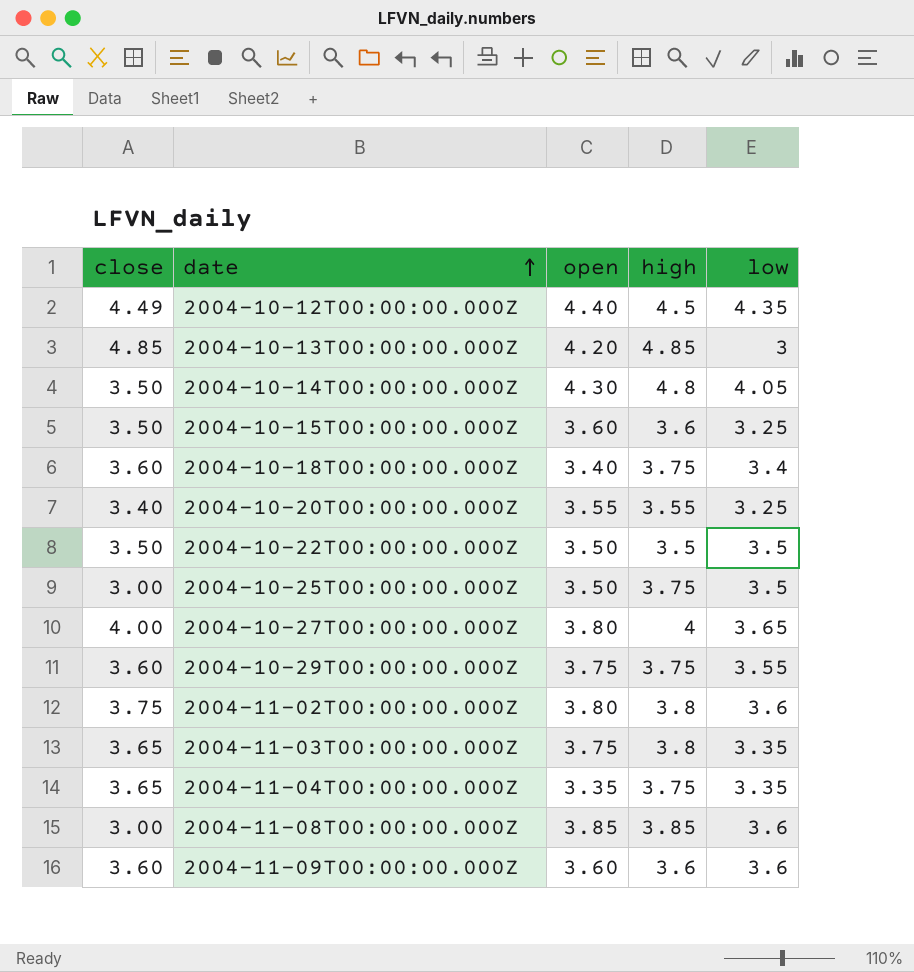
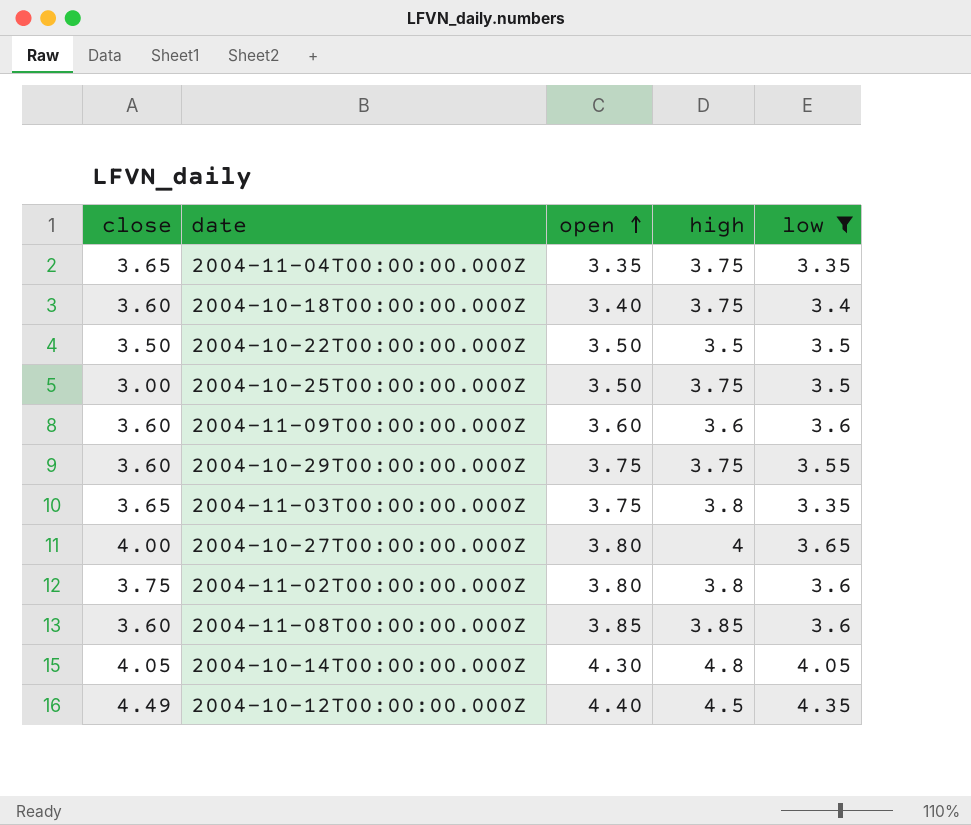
filter: none -> low >= 3.35
row order: date ascending -> open ascending
2004-11-08T00:00:00.000Z | close: 3.00 -> 3.60
2004-10-14T00:00:00.000Z | close: 3.50 -> 4.05

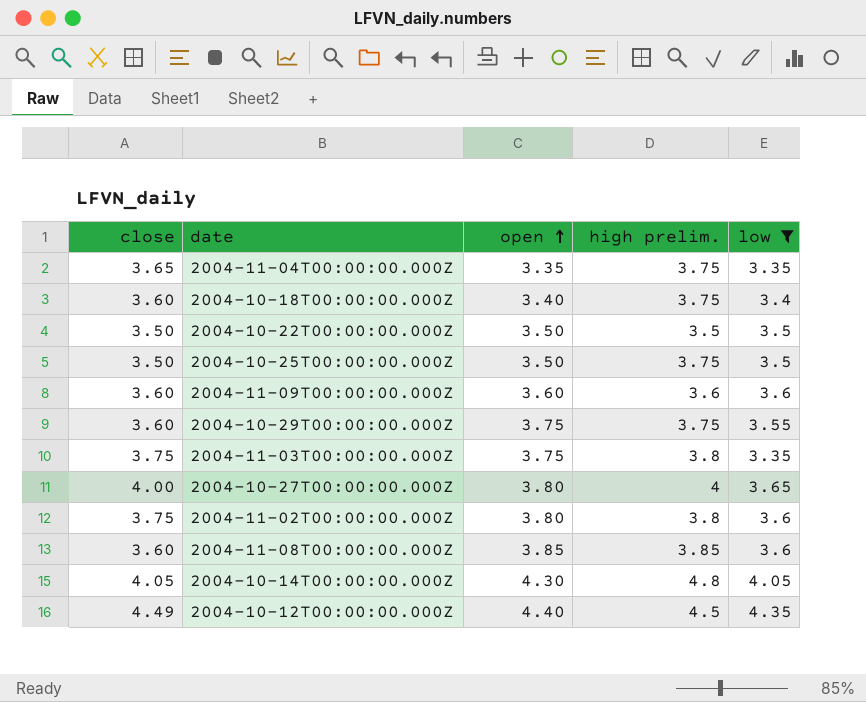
column name: high -> high prelim.
2004-10-25T00:00:00.000Z | close: 3.00 -> 3.50
2004-11-03T00:00:00.000Z | close: 3.65 -> 3.75

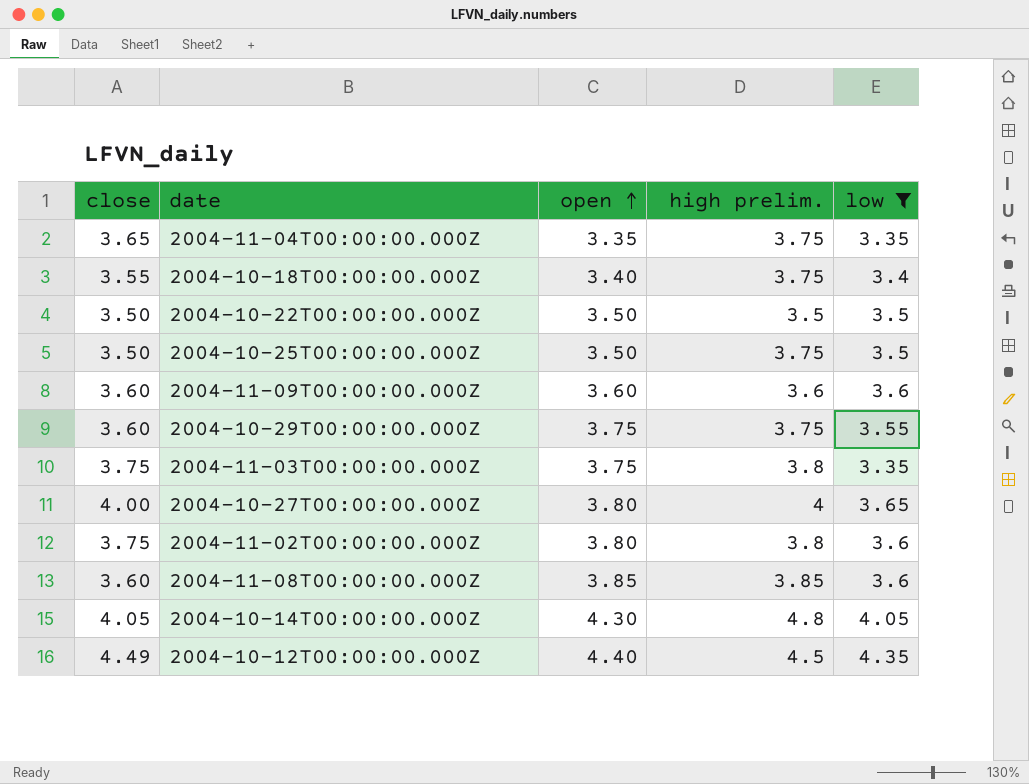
2004-10-18T00:00:00.000Z | close: 3.60 -> 3.55

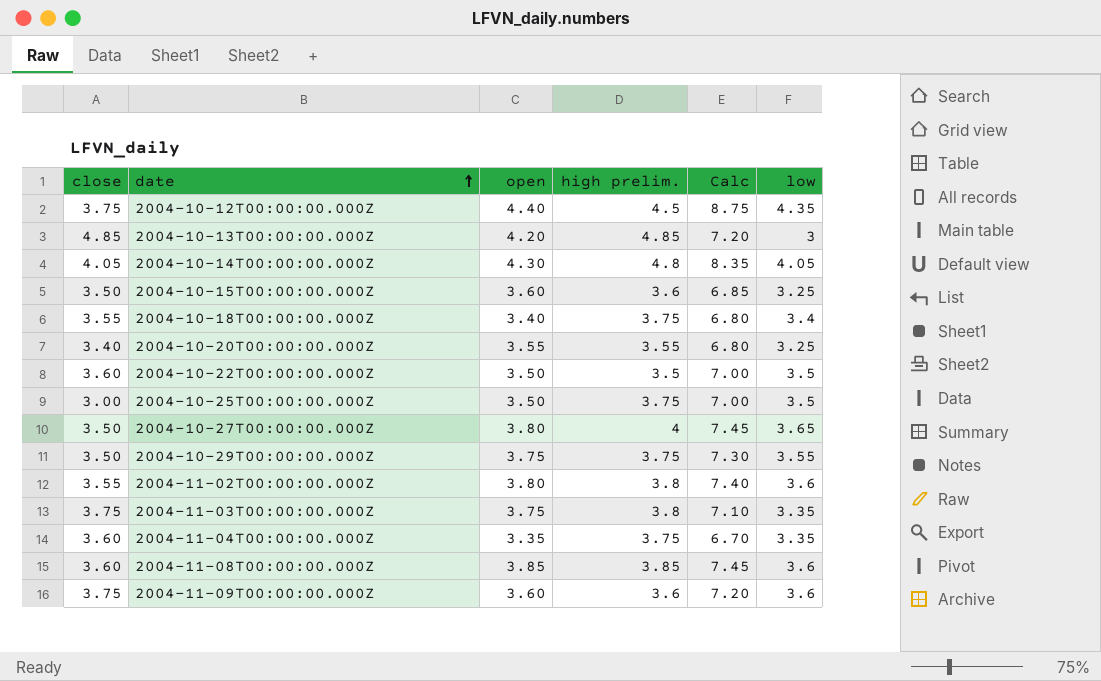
filter: low >= 3.35 -> none
row order: open ascending -> date ascending
column Calc | formula: none -> [open] + [low]
2004-10-12T00:00:00.000Z | close: 4.49 -> 3.75
2004-10-22T00:00:00.000Z | close: 3.50 -> 3.60
2004-10-25T00:00:00.000Z | close: 3.50 -> 3.00
2004-10-27T00:00:00.000Z | close: 4.00 -> 3.50
2004-10-29T00:00:00.000Z | close: 3.60 -> 3.50
2004-11-02T00:00:00.000Z | close: 3.75 -> 3.55
2004-11-04T00:00:00.000Z | close: 3.65 -> 3.60
2004-11-09T00:00:00.000Z | close: 3.60 -> 3.75

